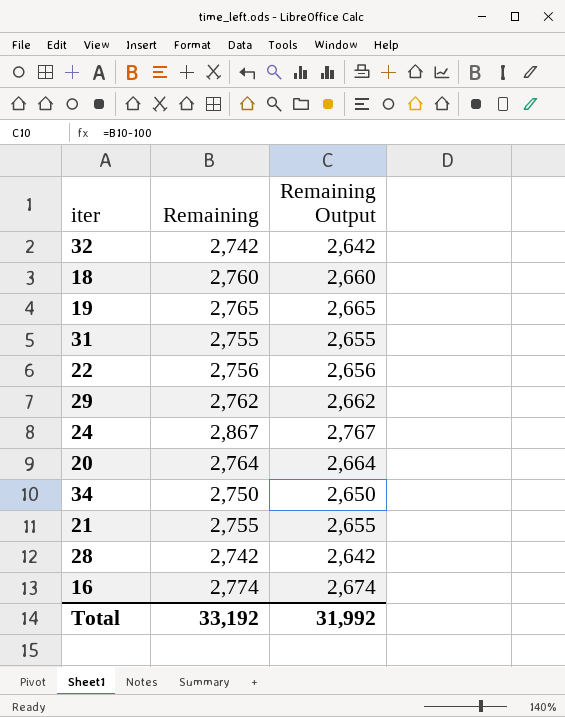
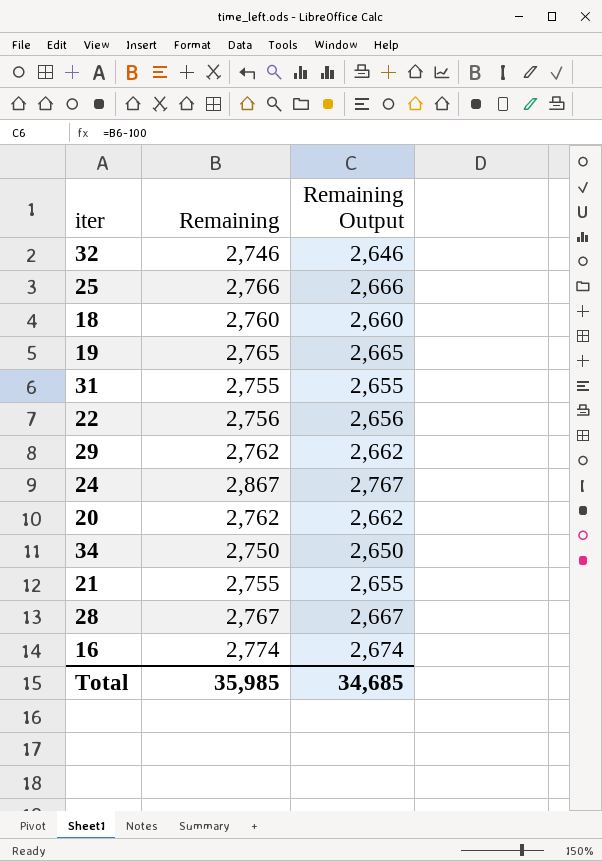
32 | Remaining: 2,742 -> 2,746
32 | Remaining Output: 2,642 -> 2,646
row 25: none -> 2,766 | 2,666
20 | Remaining: 2,764 -> 2,762
20 | Remaining Output: 2,664 -> 2,662
28 | Remaining: 2,742 -> 2,767
28 | Remaining Output: 2,642 -> 2,667
Total | Remaining: 33,192 -> 35,985
Total | Remaining Output: 31,992 -> 34,685

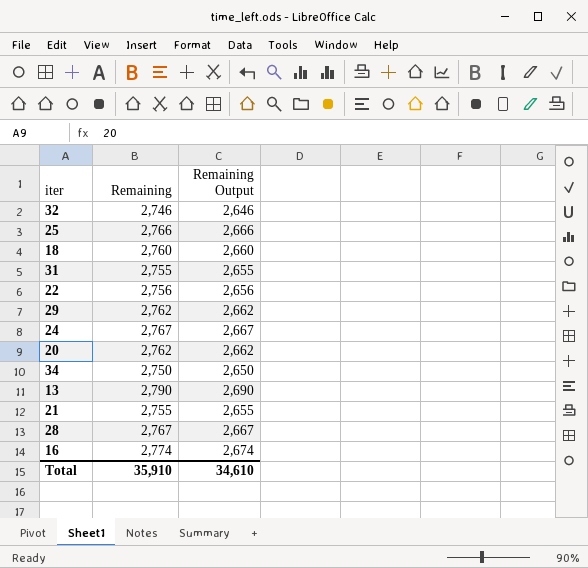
row 19: 2,765 | 2,665 -> none
24 | Remaining: 2,867 -> 2,767
24 | Remaining Output: 2,767 -> 2,667
row 13: none -> 2,790 | 2,690
Total | Remaining: 35,985 -> 35,910
Total | Remaining Output: 34,685 -> 34,610

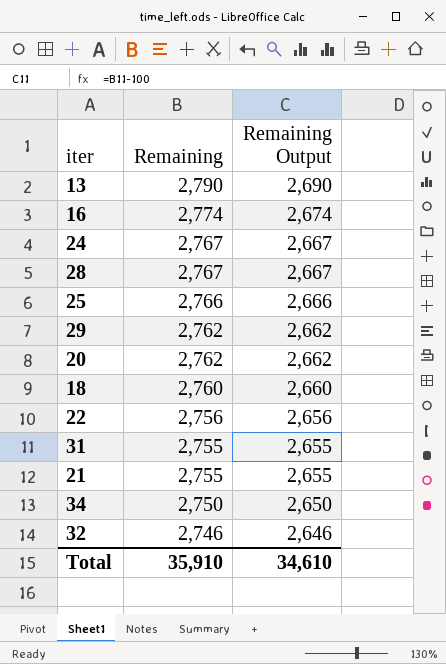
row order: none -> Remaining descending

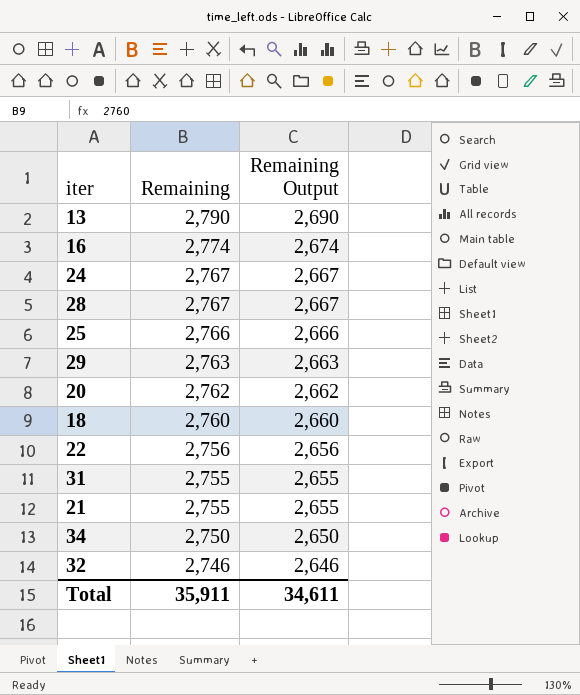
29 | Remaining: 2,762 -> 2,763
29 | Remaining Output: 2,662 -> 2,663
Total | Remaining: 35,910 -> 35,911
Total | Remaining Output: 34,610 -> 34,611

